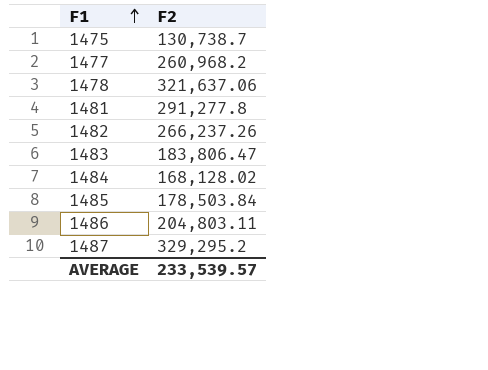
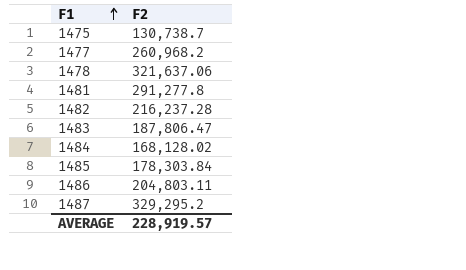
1482 | F2: 266,237.26 -> 216,237.28
1483 | F2: 183,806.47 -> 187,806.47
1485 | F2: 178,503.84 -> 178,303.84
AVERAGE | F2: 233,539.57 -> 228,919.57

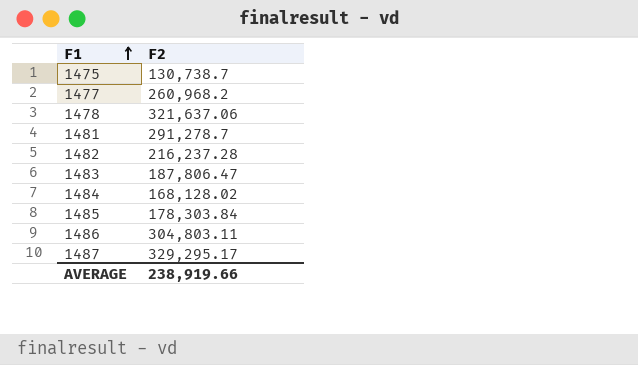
1481 | F2: 291,277.8 -> 291,278.7
1486 | F2: 204,803.11 -> 304,803.11
1487 | F2: 329,295.2 -> 329,295.17
AVERAGE | F2: 228,919.57 -> 238,919.66

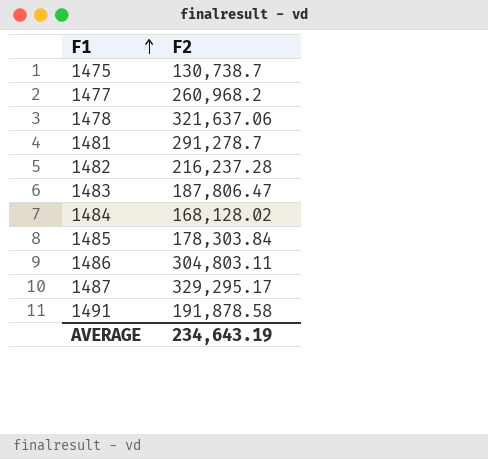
row 1491: none -> 191,878.58
AVERAGE | F2: 238,919.66 -> 234,643.19

